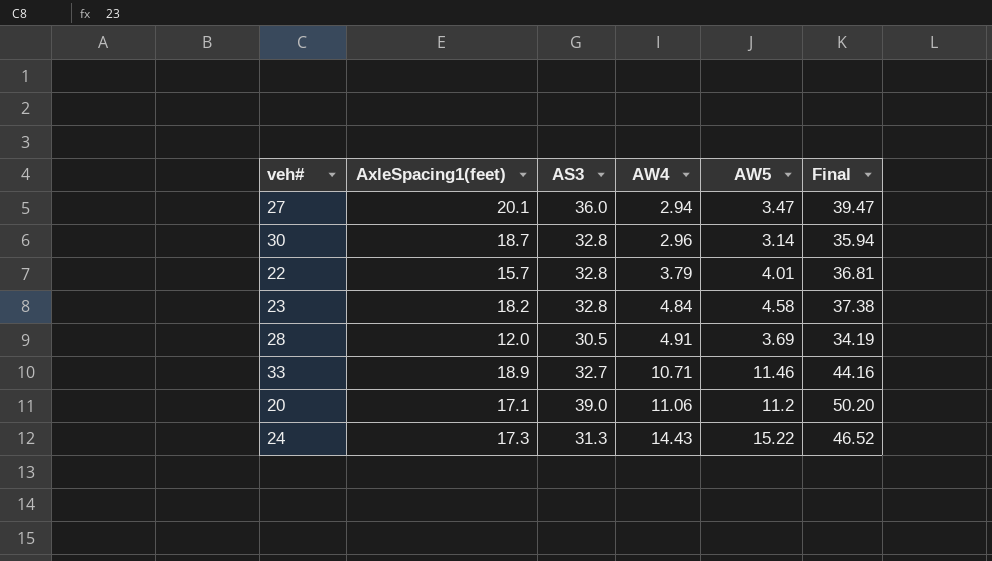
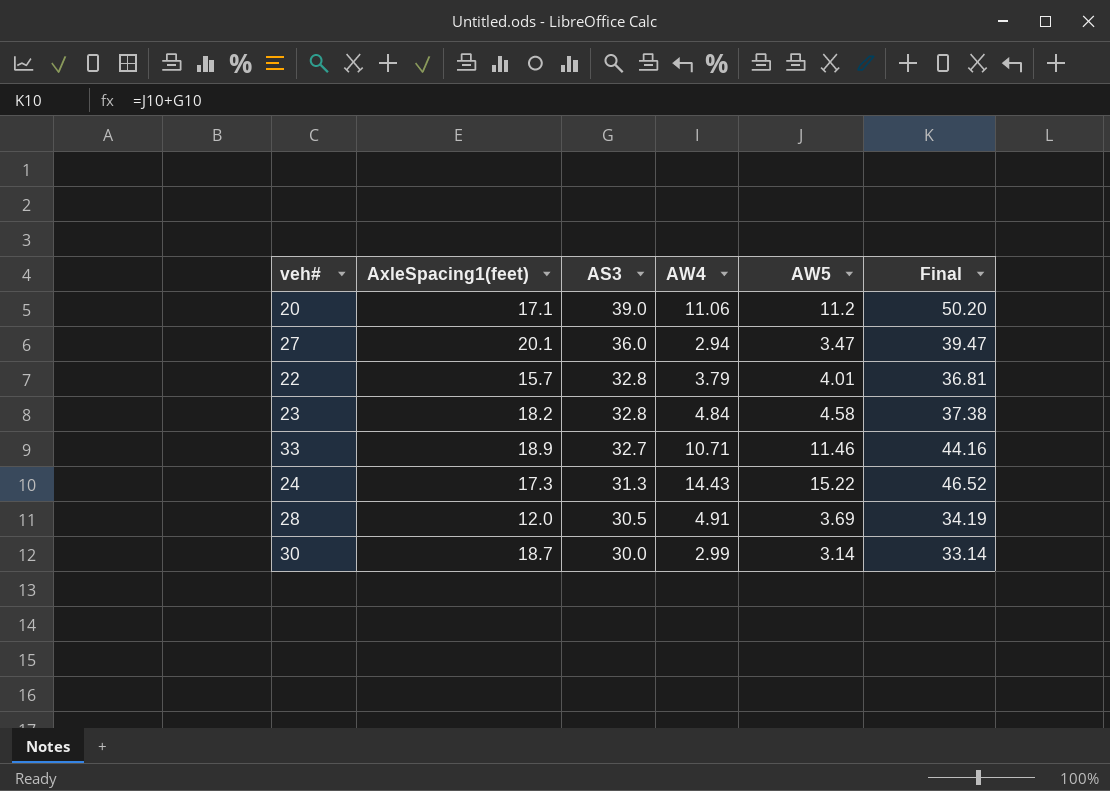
row order: AW4 ascending -> AS3 descending
30 | AS3: 32.8 -> 30.0
30 | AW4: 2.96 -> 2.99
30 | Final: 35.94 -> 33.14

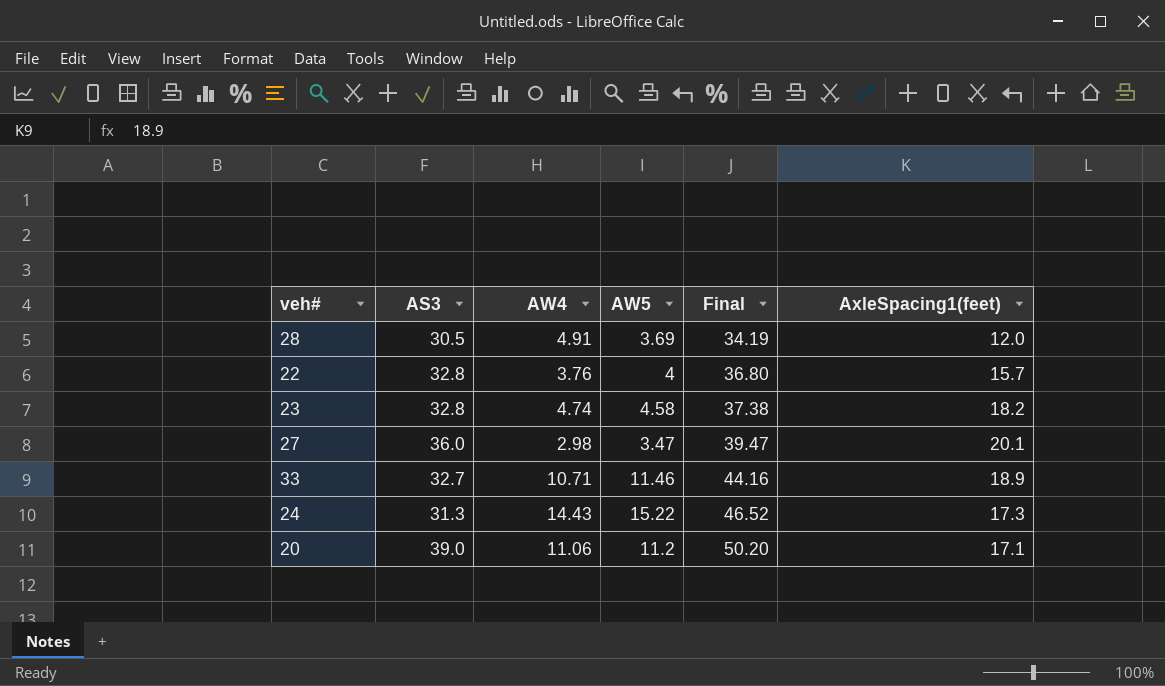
row order: AS3 descending -> Final ascending
column AxleSpacing1(feet) | position: 2 -> 6
row 30: 18.7 | 30.0 | 2.99 | 3.14 | 33.14 -> none
22 | AW4: 3.79 -> 3.76
22 | AW5: 4.01 -> 4
22 | Final: 36.81 -> 36.80
23 | AW4: 4.84 -> 4.74
27 | AW4: 2.94 -> 2.98

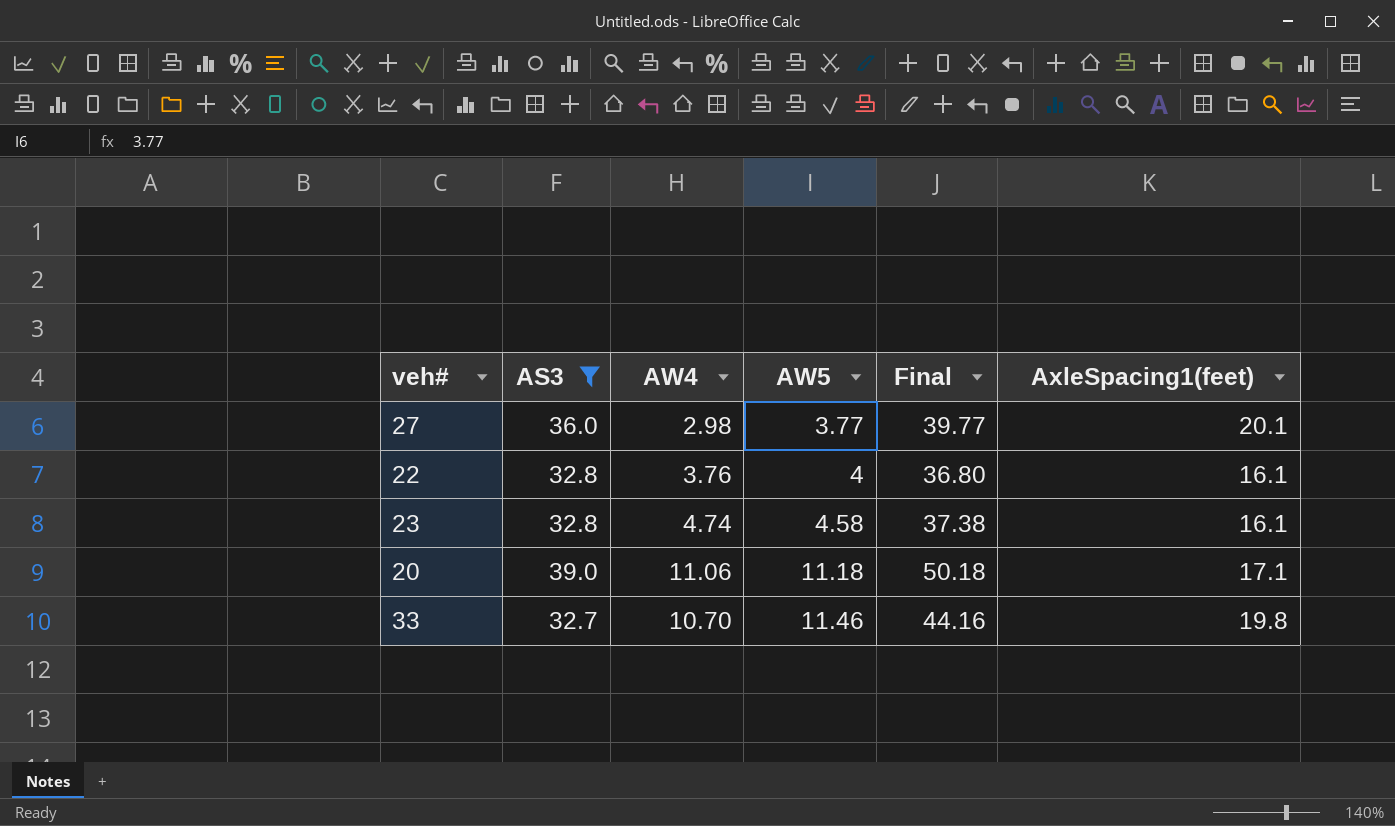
filter: none -> AS3 >= 32.7
row order: Final ascending -> AW5 ascending
27 | AW5: 3.47 -> 3.77
27 | Final: 39.47 -> 39.77
22 | AxleSpacing1(feet): 15.7 -> 16.1
23 | AxleSpacing1(feet): 18.2 -> 16.1
20 | AW5: 11.2 -> 11.18
20 | Final: 50.20 -> 50.18
33 | AW4: 10.71 -> 10.70
33 | AxleSpacing1(feet): 18.9 -> 19.8

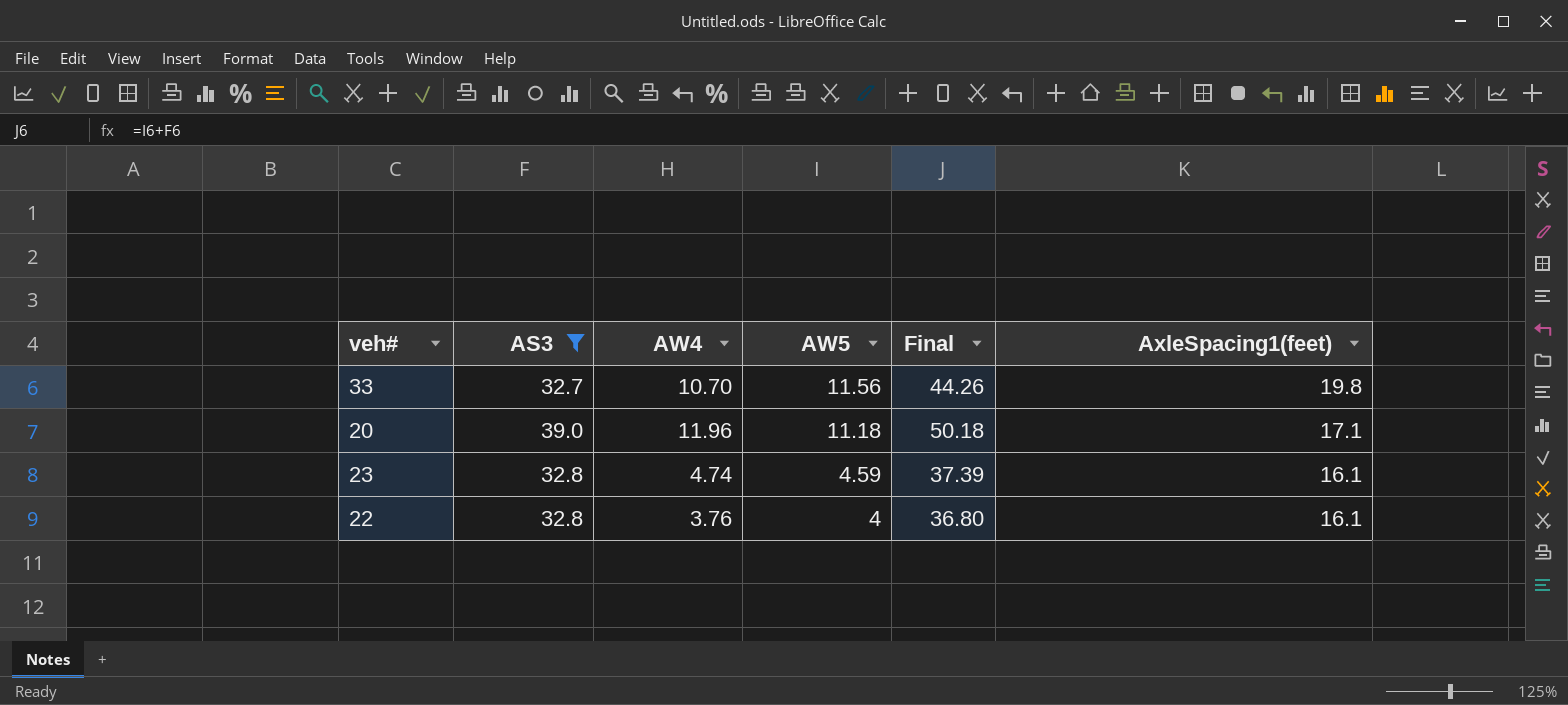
row order: AW5 ascending -> AW5 descending
row 27: 36.0 | 2.98 | 3.77 | 39.77 | 20.1 -> none
33 | AW5: 11.46 -> 11.56
33 | Final: 44.16 -> 44.26
20 | AW4: 11.06 -> 11.96
23 | AW5: 4.58 -> 4.59
23 | Final: 37.38 -> 37.39

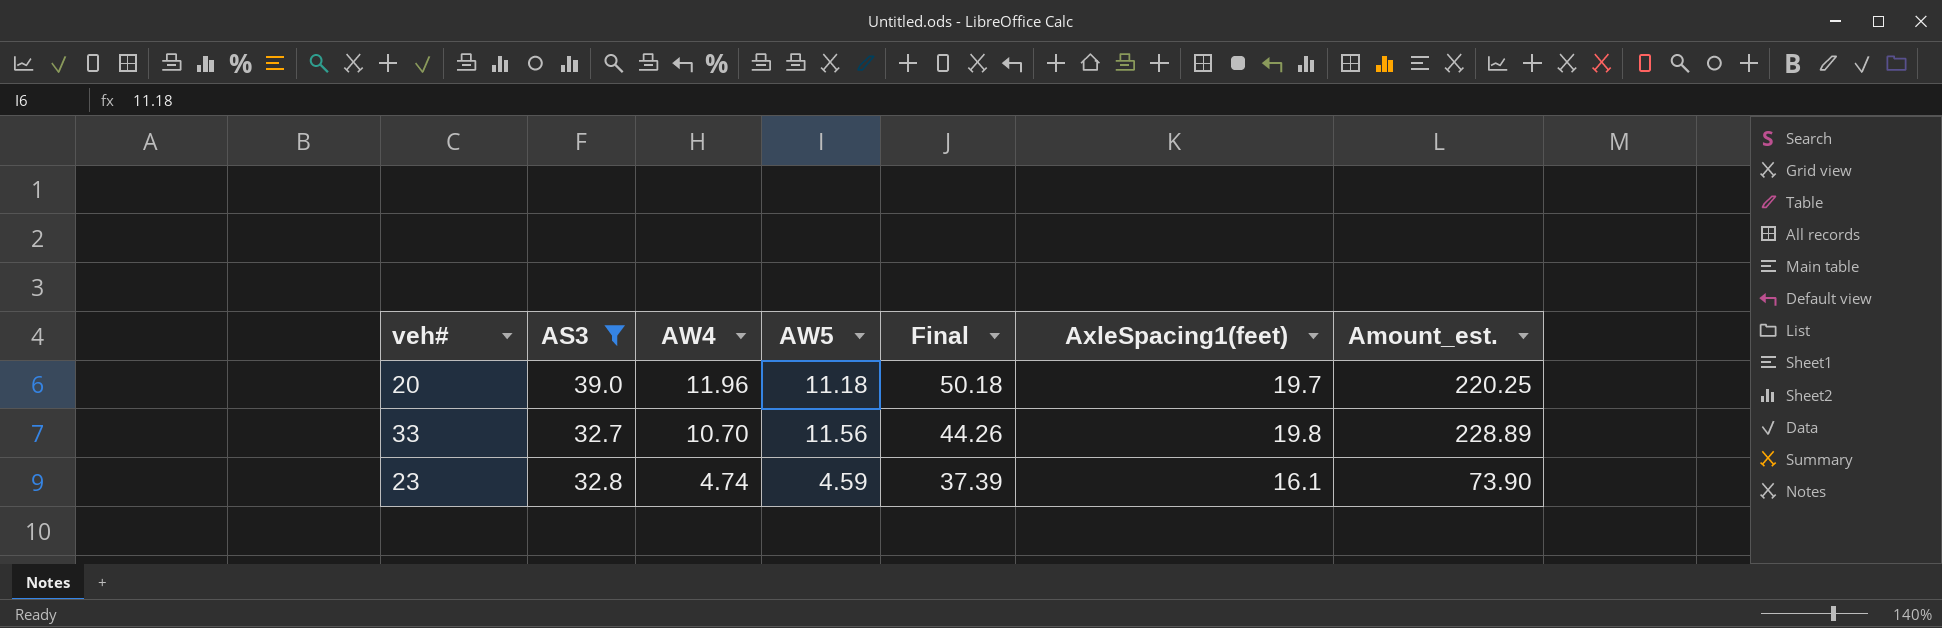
row order: AW5 descending -> AW4 descending
column Amount_est. | formula: none -> [AW5] * [AxleSpacing1(feet)]
row 22: 32.8 | 3.76 | 4 | 36.80 | 16.1 -> none
20 | AxleSpacing1(feet): 17.1 -> 19.7

